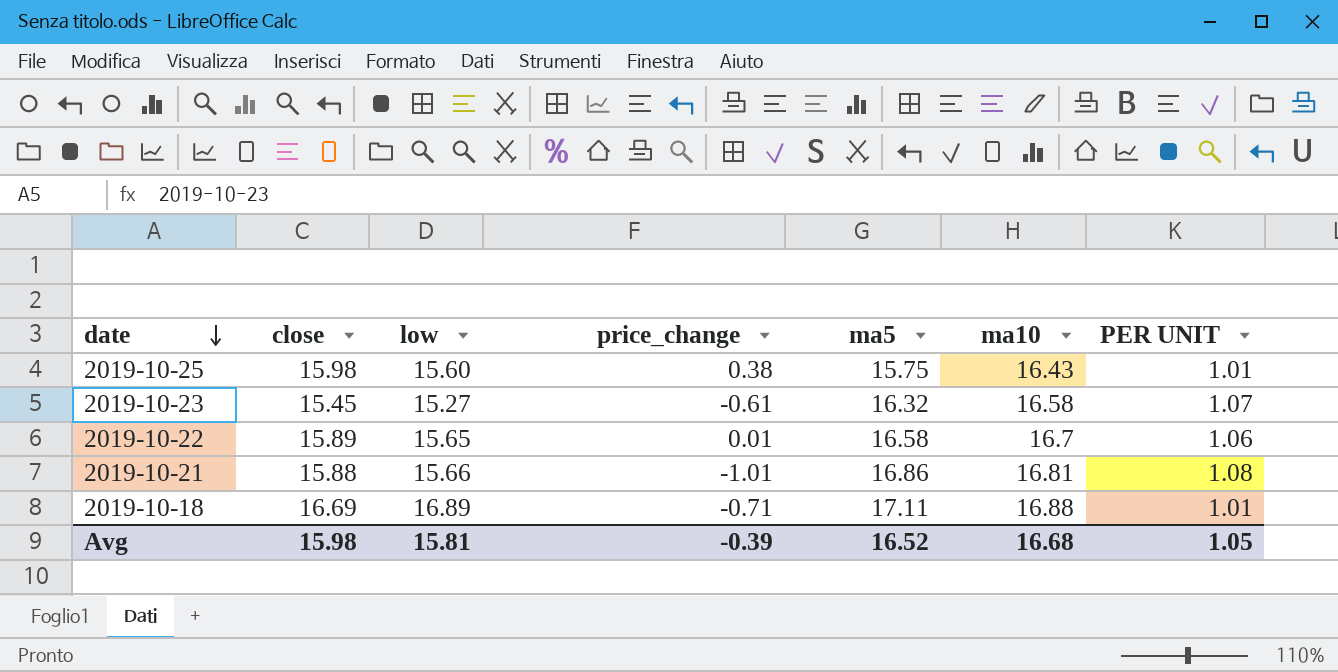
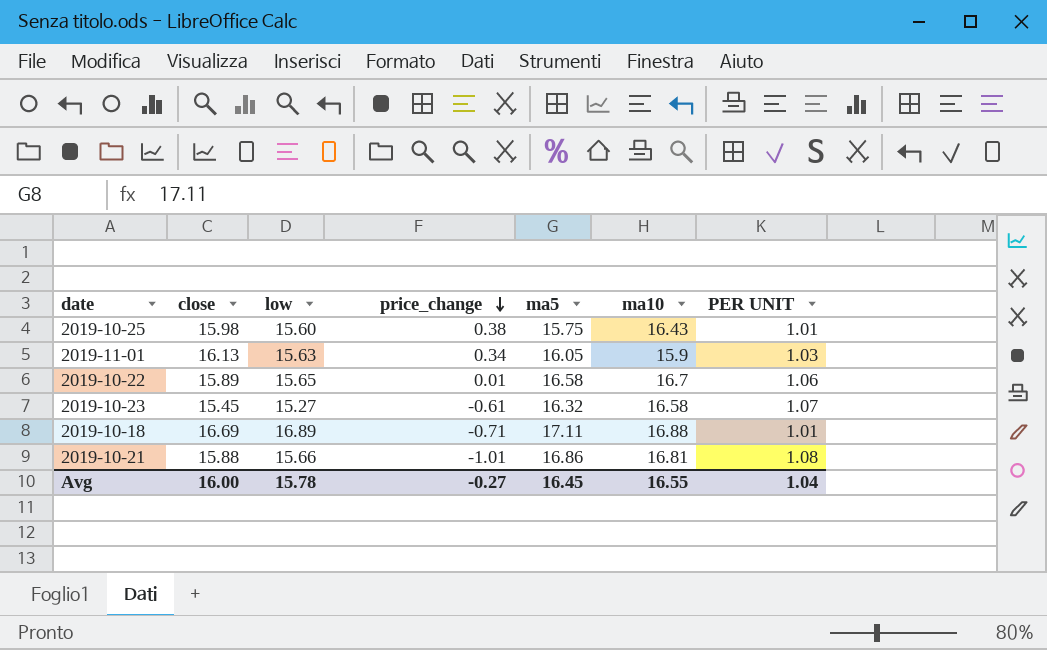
row order: date descending -> price_change descending
row 2019-11-01: none -> 16.13 | 15.63 | 0.34 | 16.05 | 15.9 | 1.03
Avg | close: 15.98 -> 16.00
Avg | low: 15.81 -> 15.78
Avg | price_change: -0.39 -> -0.27
Avg | ma5: 16.52 -> 16.45
Avg | ma10: 16.68 -> 16.55
Avg | PER UNIT: 1.05 -> 1.04

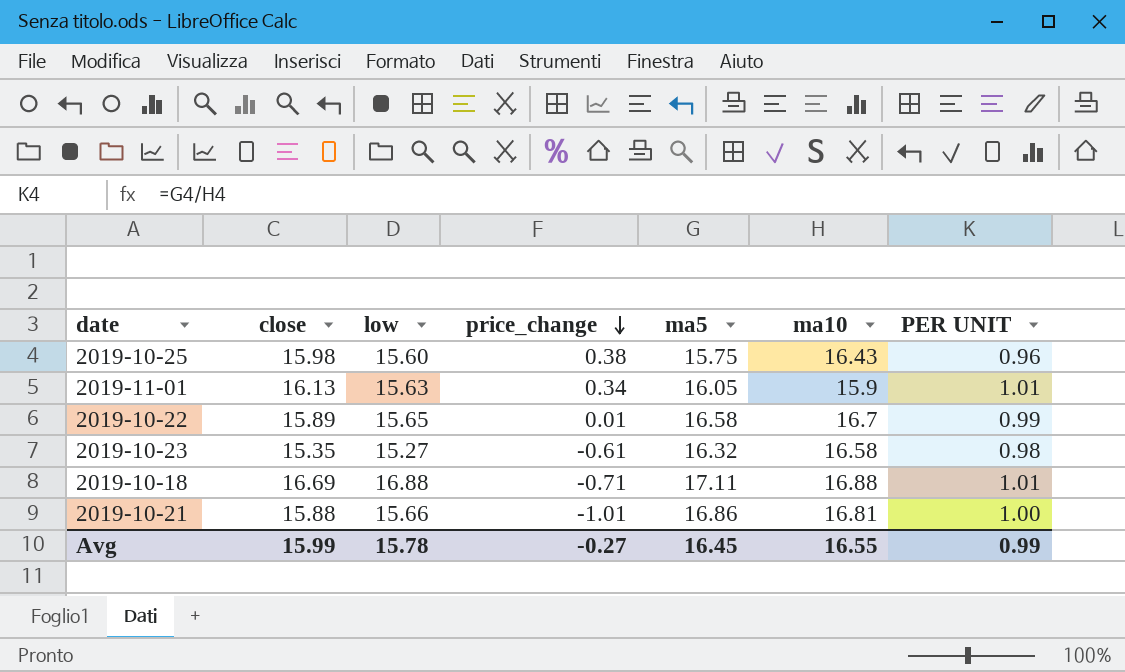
column PER UNIT | formula: [ma5] / [low] -> [ma5] / [ma10]
2019-10-23 | close: 15.45 -> 15.35
2019-10-18 | low: 16.89 -> 16.88
Avg | close: 16.00 -> 15.99
Avg | PER UNIT: 1.04 -> 0.99

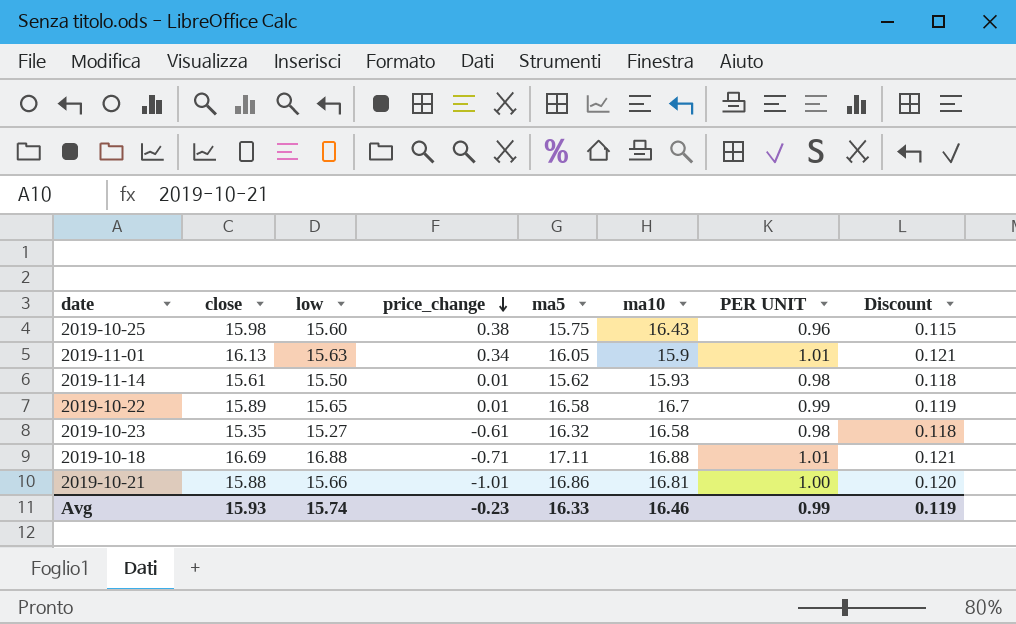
column Discount | formula: none -> [PER UNIT] * 0.12
row 2019-11-14: none -> 15.61 | 15.50 | 0.01 | 15.62 | 15.93 | 0.98 | 0.118
Avg | close: 15.99 -> 15.93
Avg | low: 15.78 -> 15.74
Avg | price_change: -0.27 -> -0.23
Avg | ma5: 16.45 -> 16.33
Avg | ma10: 16.55 -> 16.46

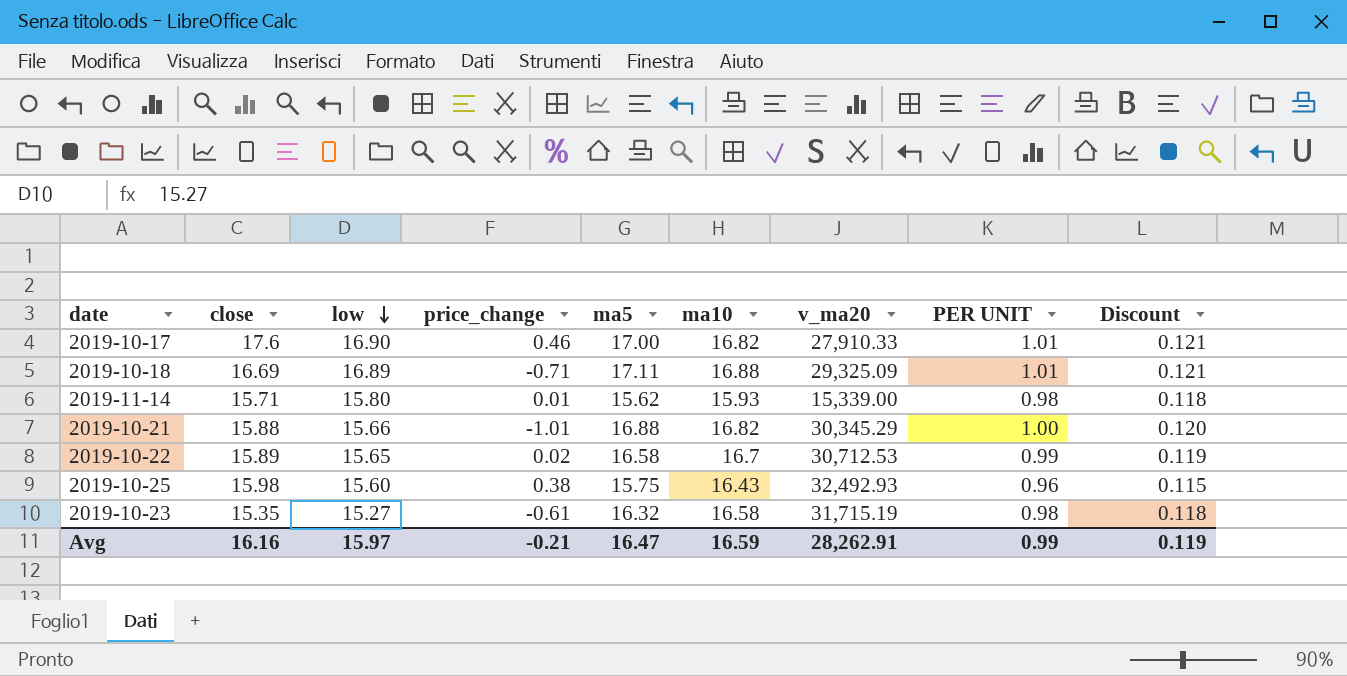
row order: price_change descending -> low descending
column v_ma20 | position: none -> 7
row 2019-11-01: 16.13 | 15.63 | 0.34 | 16.05 | 15.9 | 1.01 | 0.121 -> none
row 2019-10-17: none -> 17.6 | 16.90 | 0.46 | 17.00 | 16.82 | 27,910.33 | 1.01 | 0.121
2019-10-18 | low: 16.88 -> 16.89
2019-11-14 | close: 15.61 -> 15.71
2019-11-14 | low: 15.50 -> 15.80
2019-10-21 | ma5: 16.86 -> 16.88
2019-10-21 | ma10: 16.81 -> 16.82
2019-10-22 | price_change: 0.01 -> 0.02
Avg | close: 15.93 -> 16.16
Avg | low: 15.74 -> 15.97
Avg | price_change: -0.23 -> -0.21
Avg | ma5: 16.33 -> 16.47
Avg | ma10: 16.46 -> 16.59

